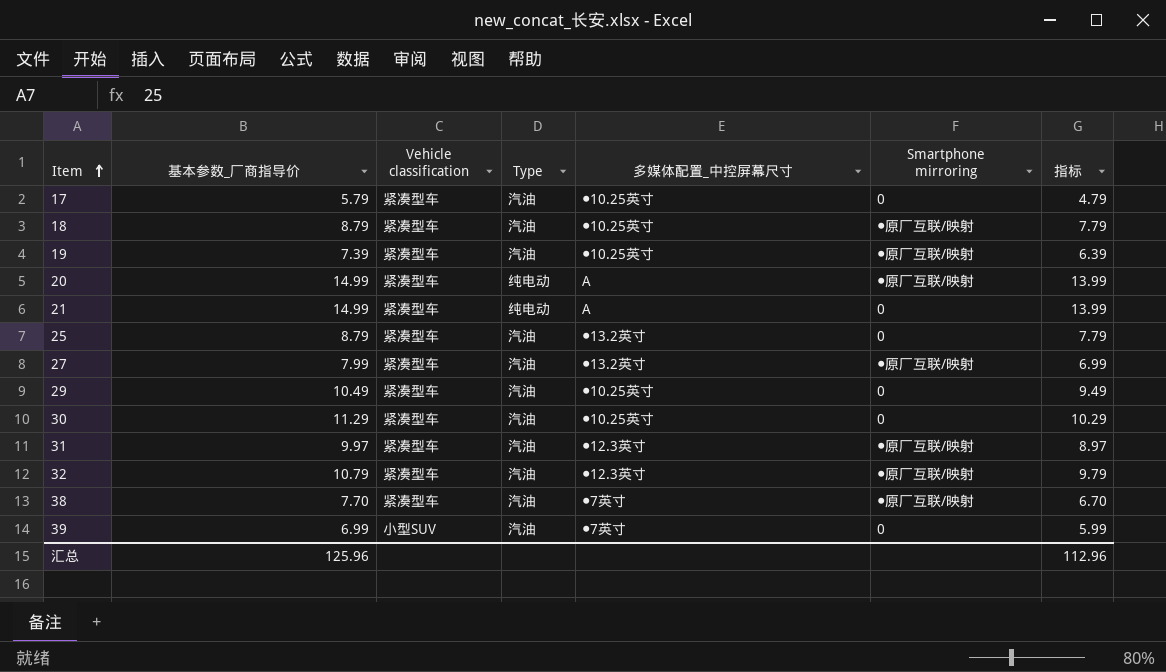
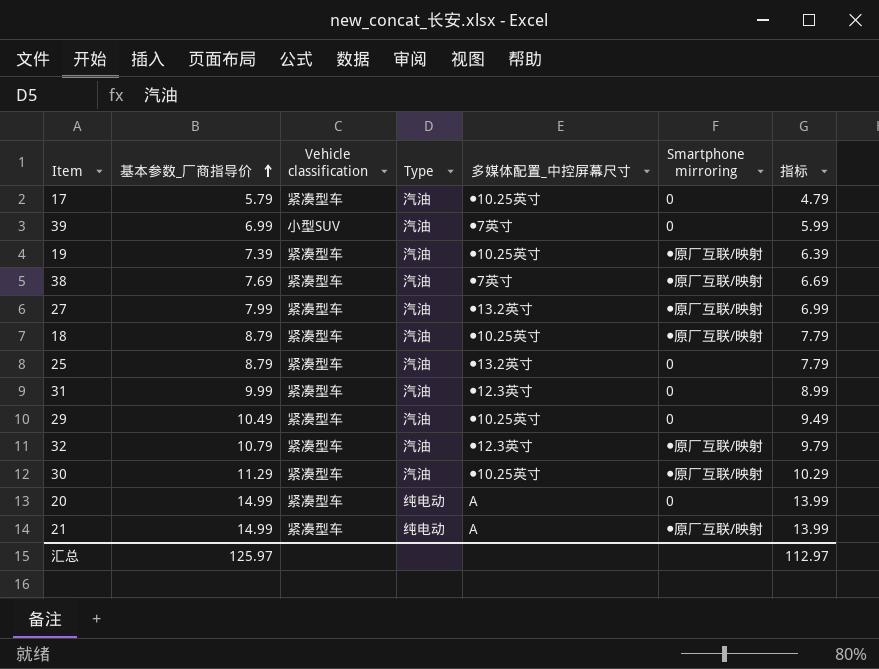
row order: Item ascending -> 基本参数_厂商指导价 ascending
38 | 基本参数_厂商指导价: 7.70 -> 7.69
38 | 指标: 6.70 -> 6.69
31 | 基本参数_厂商指导价: 9.97 -> 9.99
31 | Smartphone mirroring: ●原厂互联/映射 -> 0
31 | 指标: 8.97 -> 8.99
30 | Smartphone mirroring: 0 -> ●原厂互联/映射
20 | Smartphone mirroring: ●原厂互联/映射 -> 0
21 | Smartphone mirroring: 0 -> ●原厂互联/映射
汇总 | 基本参数_厂商指导价: 125.96 -> 125.97
汇总 | 指标: 112.96 -> 112.97

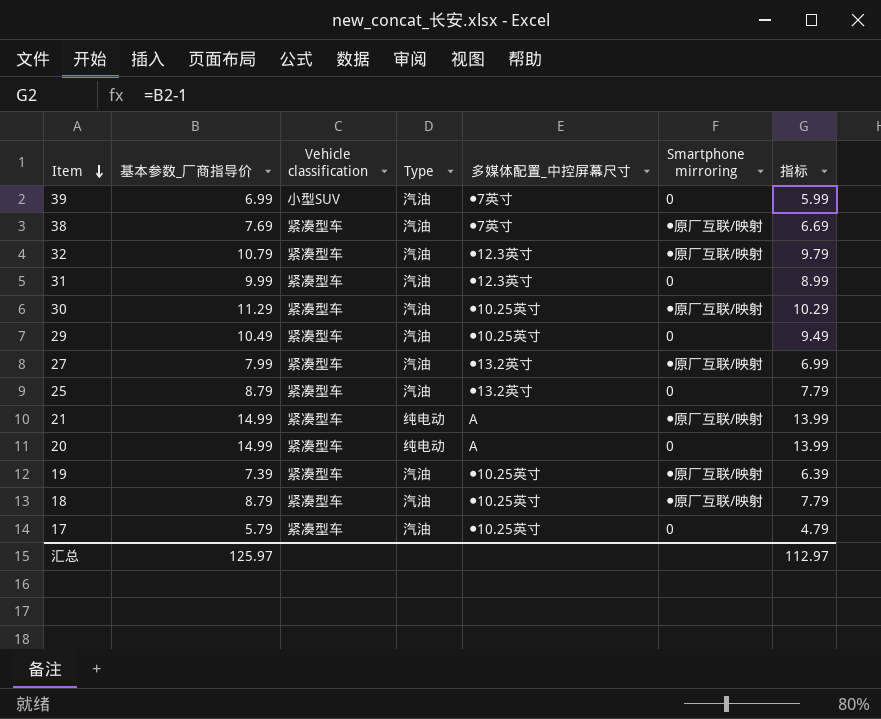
row order: 基本参数_厂商指导价 ascending -> Item descending

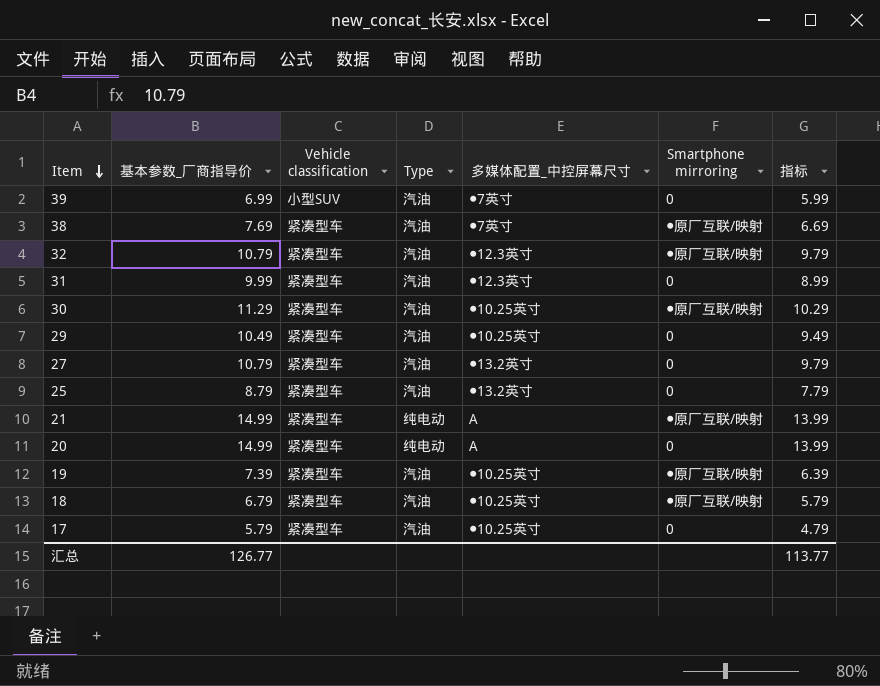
27 | 基本参数_厂商指导价: 7.99 -> 10.79
27 | Smartphone mirroring: ●原厂互联/映射 -> 0
27 | 指标: 6.99 -> 9.79
18 | 基本参数_厂商指导价: 8.79 -> 6.79
18 | 指标: 7.79 -> 5.79
汇总 | 基本参数_厂商指导价: 125.97 -> 126.77
汇总 | 指标: 112.97 -> 113.77

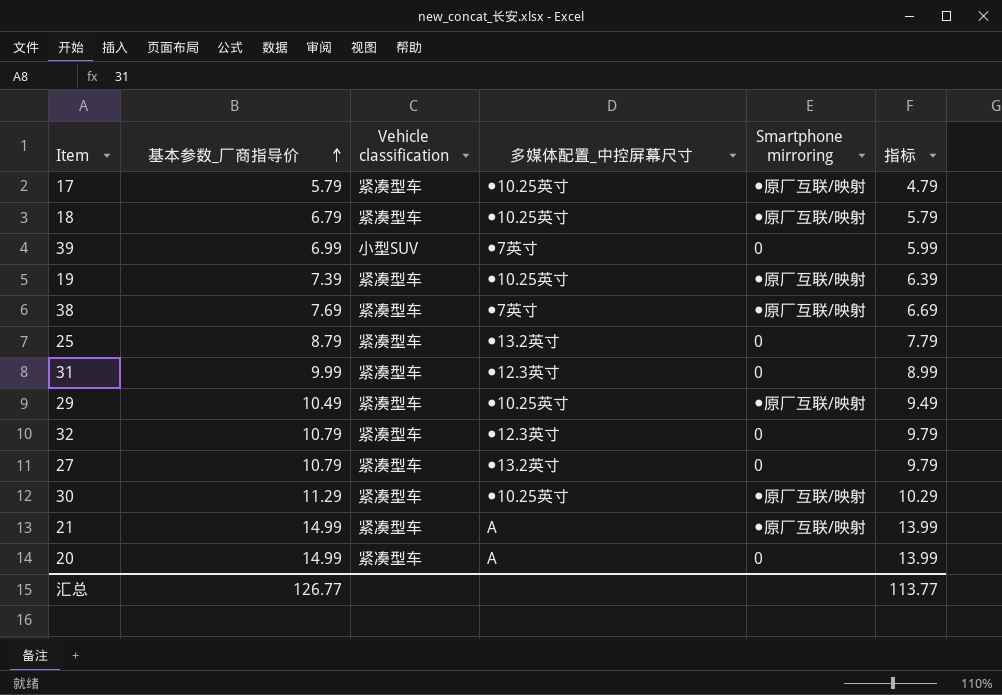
row order: Item descending -> 基本参数_厂商指导价 ascending
column Type | position: 4 -> none
17 | Smartphone mirroring: 0 -> ●原厂互联/映射
29 | Smartphone mirroring: 0 -> ●原厂互联/映射
32 | Smartphone mirroring: ●原厂互联/映射 -> 0

